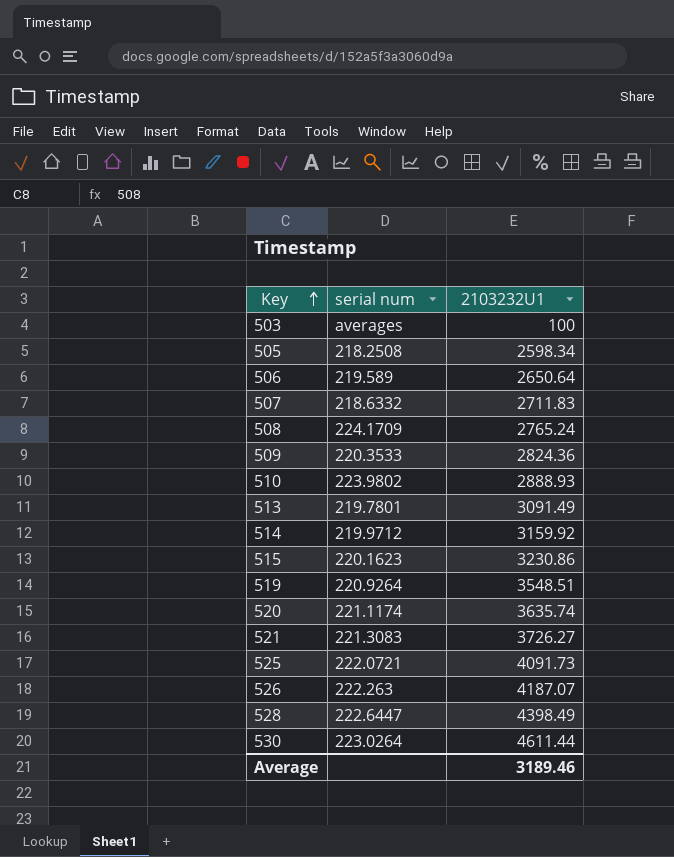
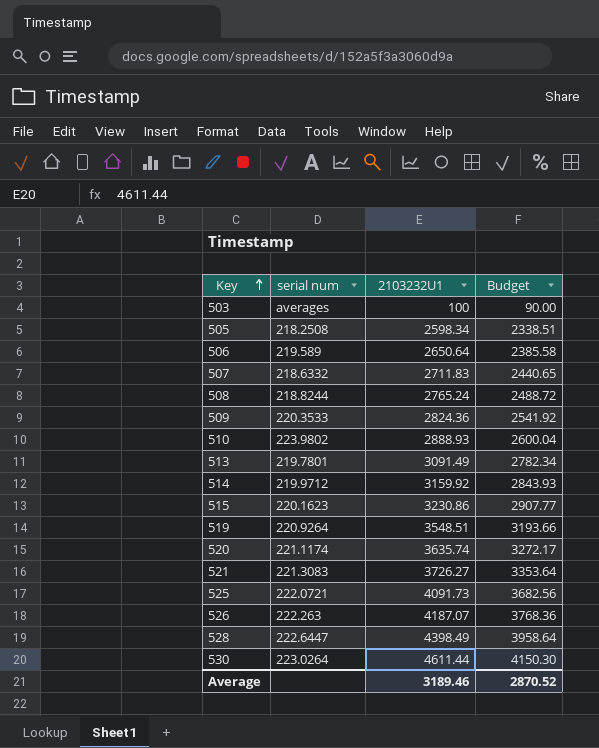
column Budget | formula: none -> [2103232U1] * 0.9
508 | serial num: 224.1709 -> 218.8244

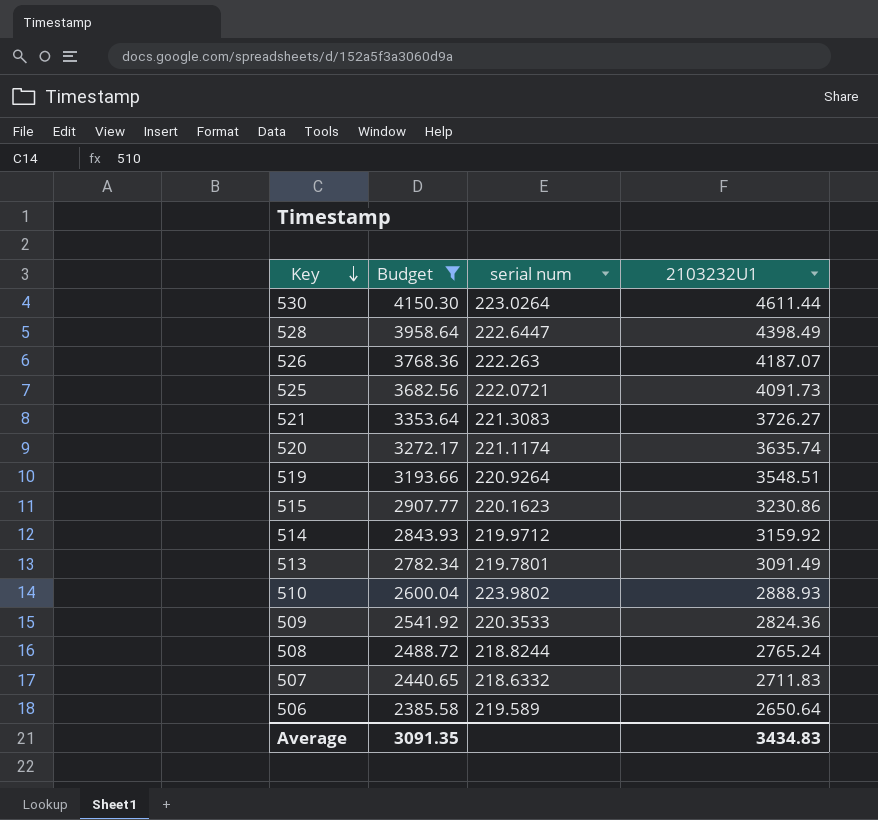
filter: none -> Budget >= 2385.58
row order: Key ascending -> Key descending
column Budget | position: 4 -> 2
Average | Budget: 2870.52 -> 3091.35
Average | 2103232U1: 3189.46 -> 3434.83

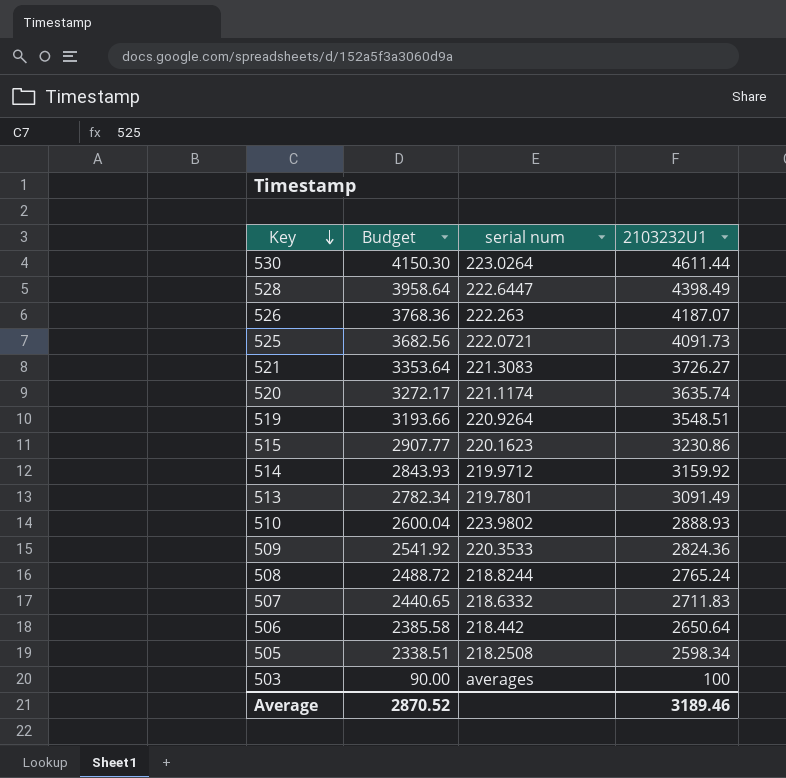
filter: Budget >= 2385.58 -> none
506 | serial num: 219.589 -> 218.442
Average | Budget: 3091.35 -> 2870.52
Average | 2103232U1: 3434.83 -> 3189.46

